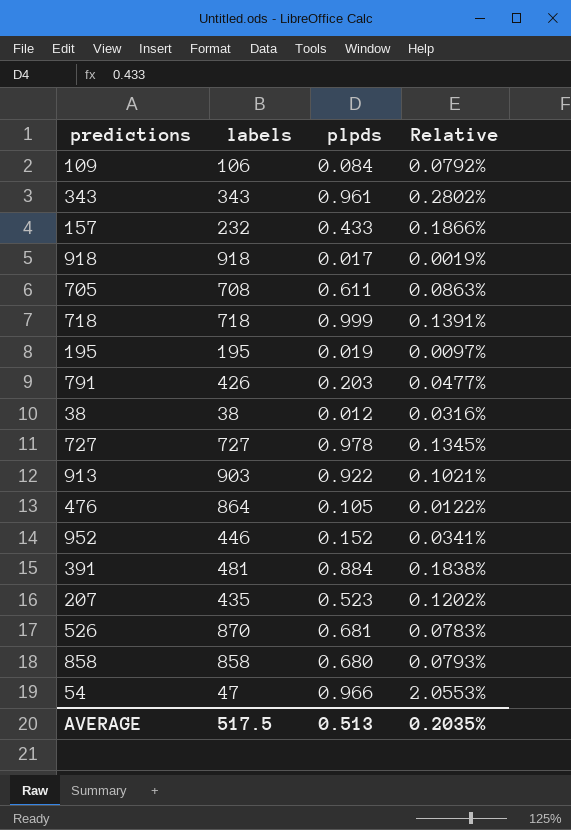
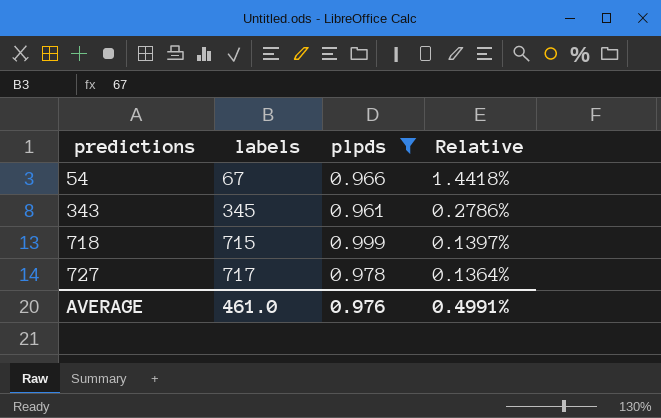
filter: none -> plpds >= 0.961
row order: none -> predictions ascending
54 | labels: 47 -> 67
54 | Relative: 2.0553% -> 1.4418%
343 | labels: 343 -> 345
343 | Relative: 0.2802% -> 0.2786%
718 | labels: 718 -> 715
718 | Relative: 0.1391% -> 0.1397%
727 | labels: 727 -> 717
727 | Relative: 0.1345% -> 0.1364%
AVERAGE | labels: 517.5 -> 461.0
AVERAGE | plpds: 0.513 -> 0.976
AVERAGE | Relative: 0.2035% -> 0.4991%

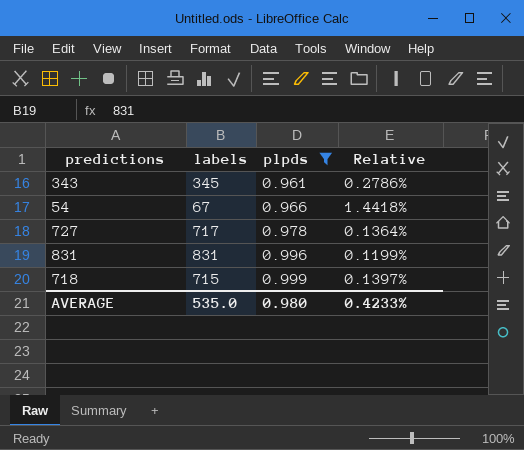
row order: predictions ascending -> plpds ascending
row 831: none -> 831 | 0.996 | 0.1199%
AVERAGE | labels: 461.0 -> 535.0
AVERAGE | plpds: 0.976 -> 0.980
AVERAGE | Relative: 0.4991% -> 0.4233%

